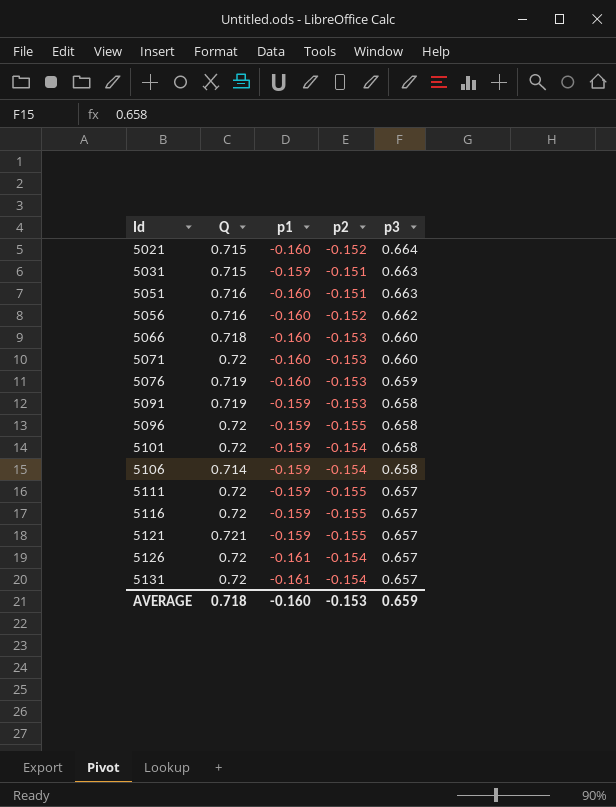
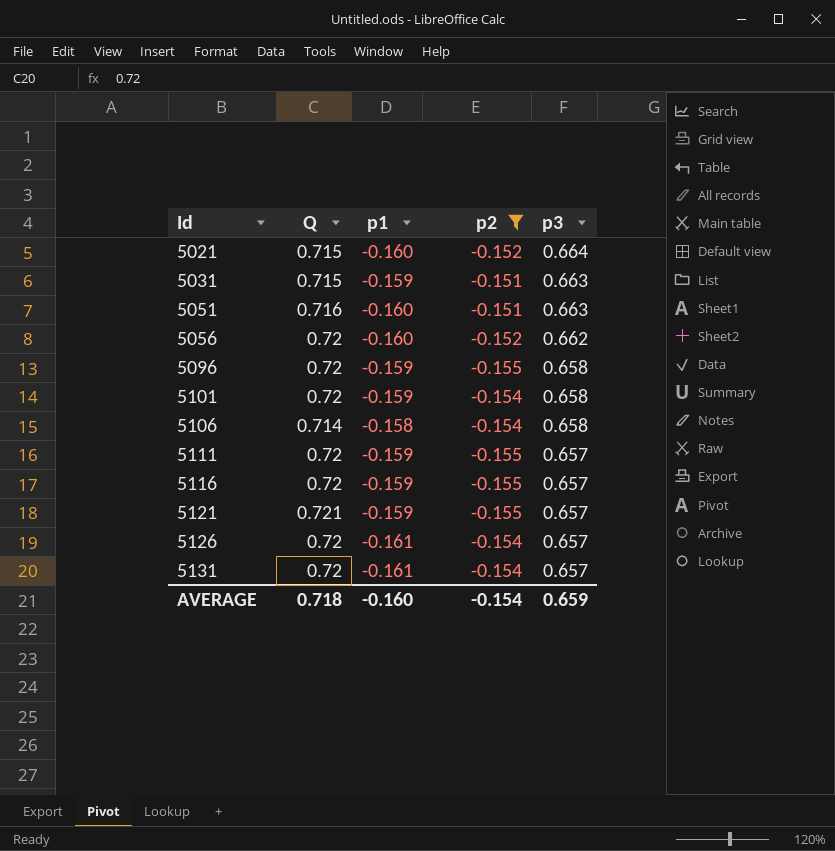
filter: none -> p2 != -0.153
5056 | Q: 0.716 -> 0.72
5106 | p1: -0.159 -> -0.158
AVERAGE | p2: -0.153 -> -0.154

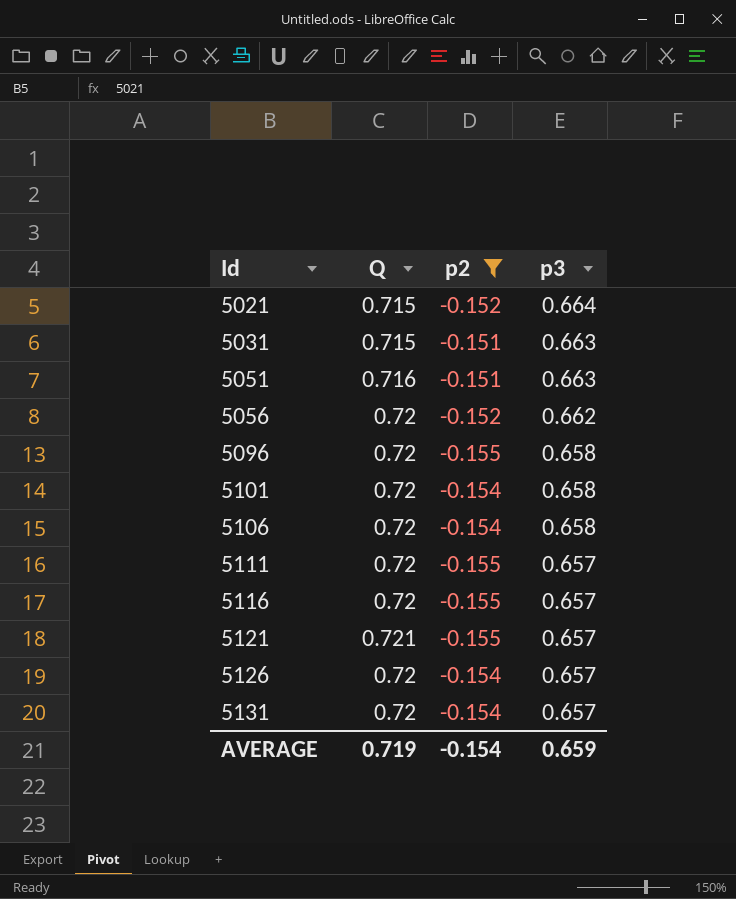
column p1 | position: 3 -> none
5106 | Q: 0.714 -> 0.72
AVERAGE | Q: 0.718 -> 0.719

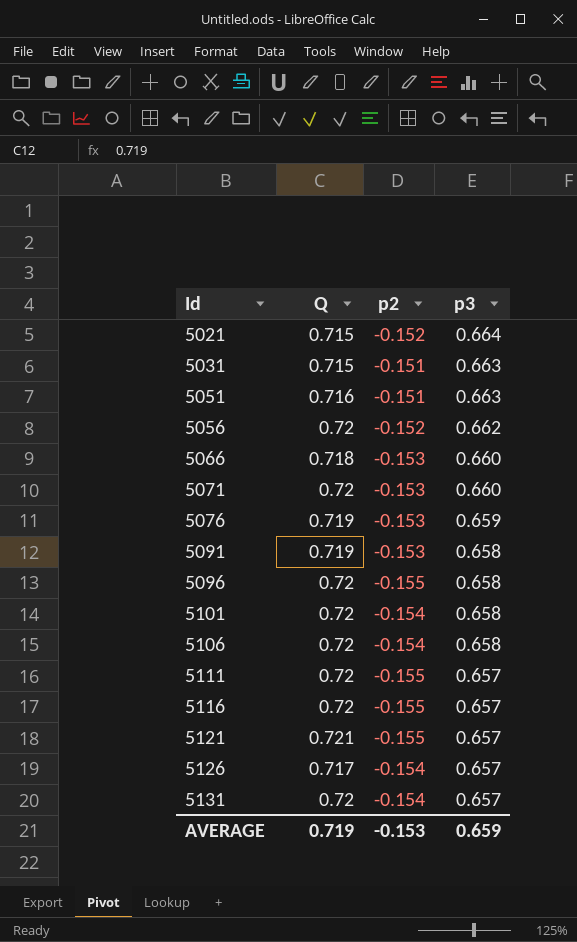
filter: p2 != -0.153 -> none
5126 | Q: 0.72 -> 0.717
AVERAGE | p2: -0.154 -> -0.153

